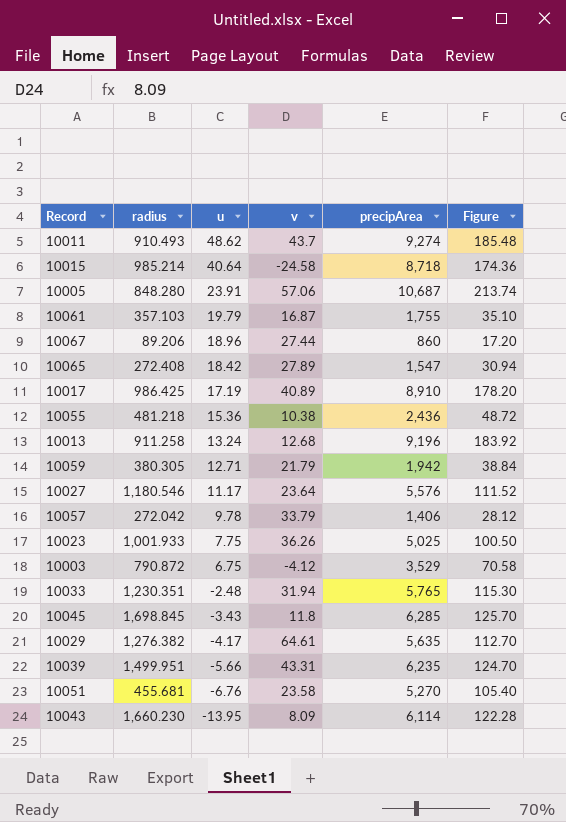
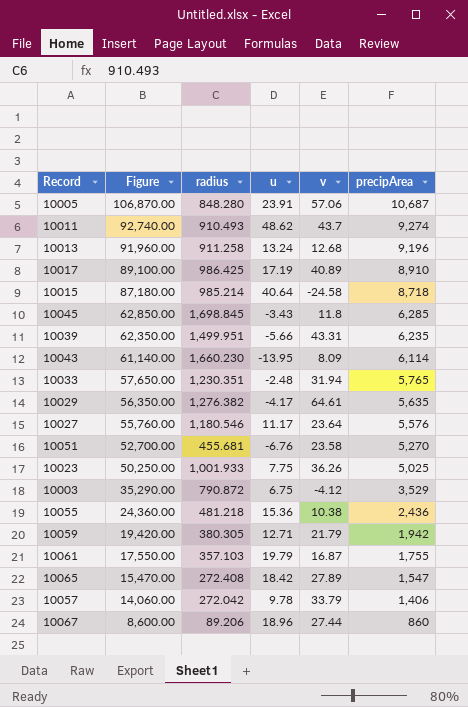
row order: u descending -> Figure descending
column Figure | formula: [precipArea] * 0.02 -> [precipArea] * 10
column Figure | position: 6 -> 2

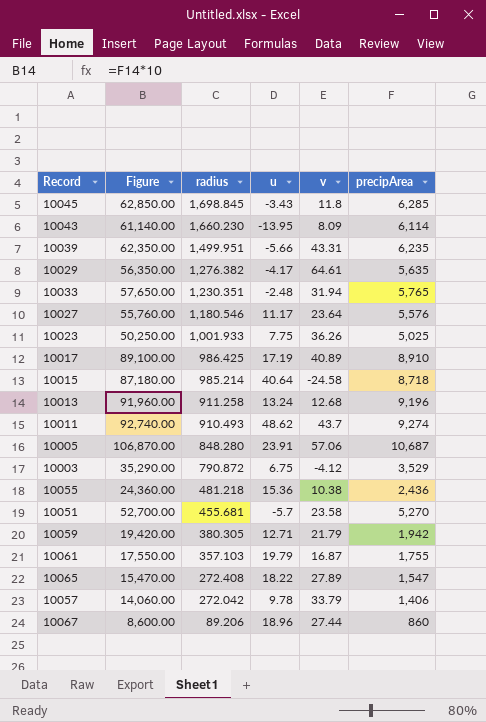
row order: Figure descending -> radius descending
10051 | u: -6.76 -> -5.7
10065 | u: 18.42 -> 18.22

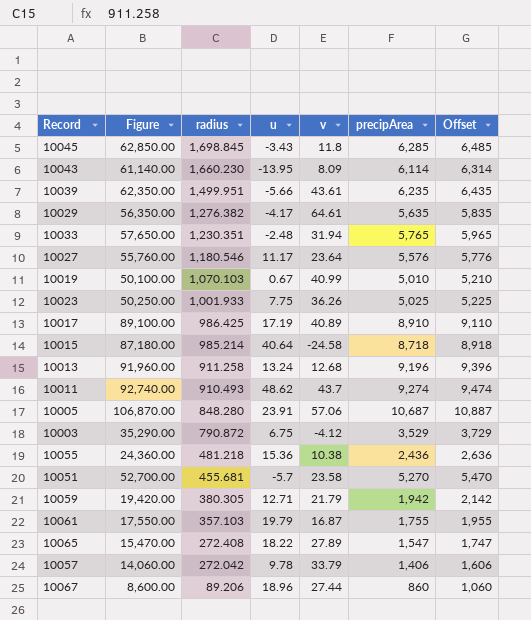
column Offset | formula: none -> [precipArea] + 200
10039 | v: 43.31 -> 43.61
row 10019: none -> 50,100.00 | 1,070.103 | 0.67 | 40.99 | 5,010 | 5,210

